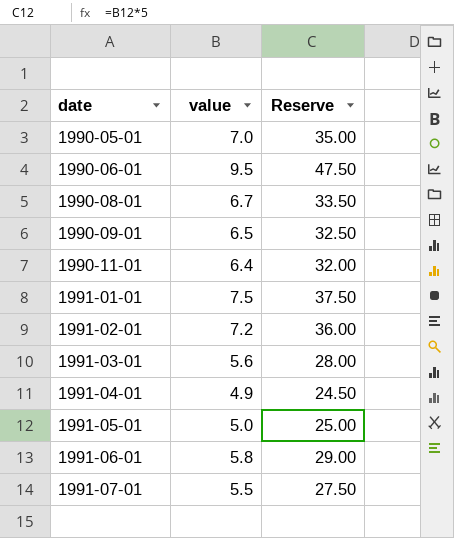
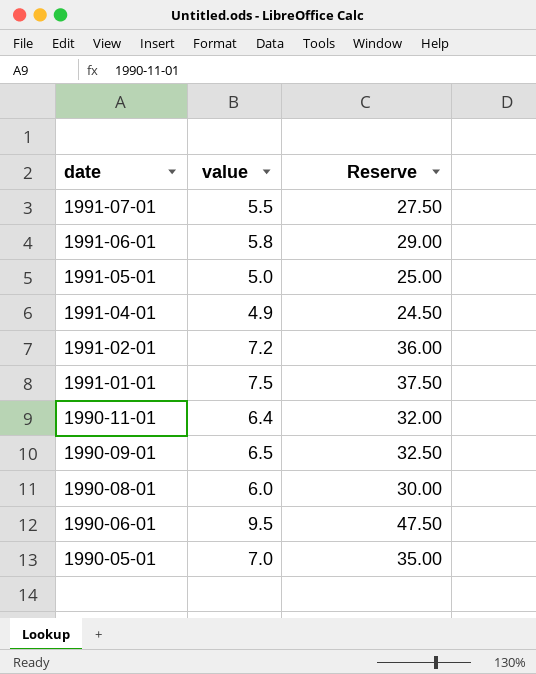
row order: date ascending -> date descending
row 1991-03-01: 5.6 | 28.00 -> none
1990-08-01 | value: 6.7 -> 6.0
1990-08-01 | Reserve: 33.50 -> 30.00

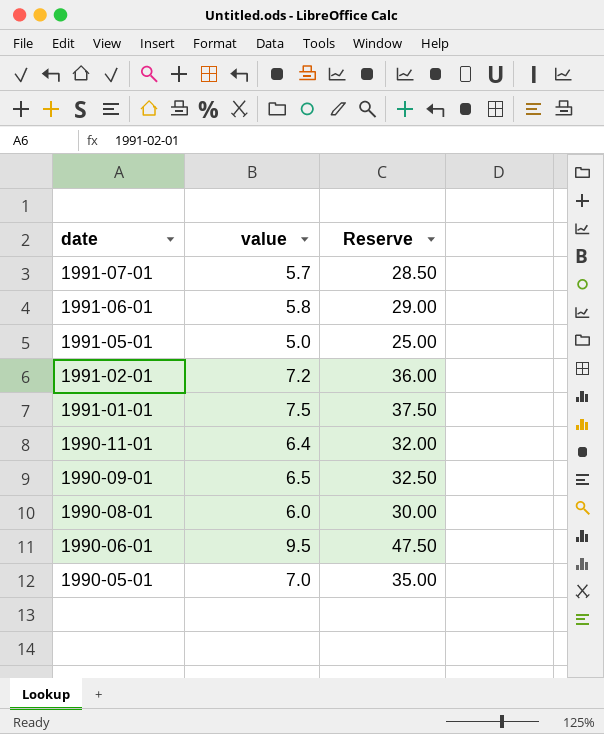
row 1991-04-01: 4.9 | 24.50 -> none
1991-07-01 | value: 5.5 -> 5.7
1991-07-01 | Reserve: 27.50 -> 28.50

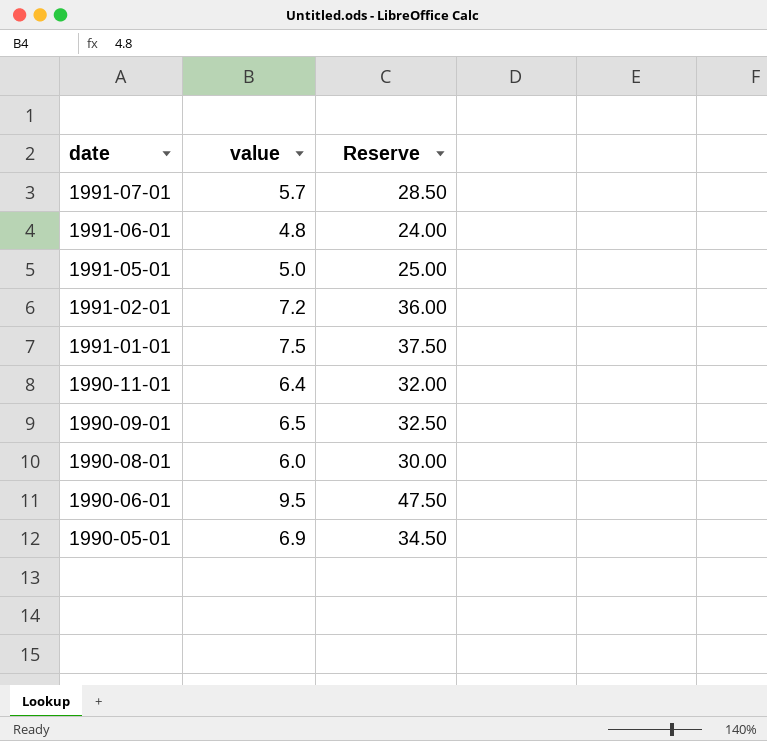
1991-06-01 | value: 5.8 -> 4.8
1991-06-01 | Reserve: 29.00 -> 24.00
1990-05-01 | value: 7.0 -> 6.9
1990-05-01 | Reserve: 35.00 -> 34.50

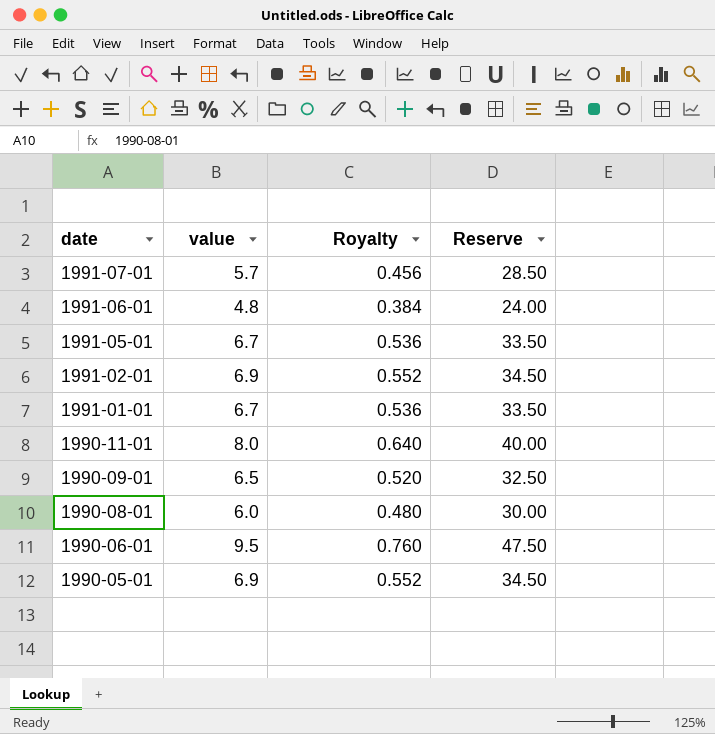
column Royalty | formula: none -> [value] * 0.08
1991-05-01 | value: 5.0 -> 6.7
1991-05-01 | Reserve: 25.00 -> 33.50
1991-02-01 | value: 7.2 -> 6.9
1991-02-01 | Reserve: 36.00 -> 34.50
1991-01-01 | value: 7.5 -> 6.7
1991-01-01 | Reserve: 37.50 -> 33.50
1990-11-01 | value: 6.4 -> 8.0
1990-11-01 | Reserve: 32.00 -> 40.00

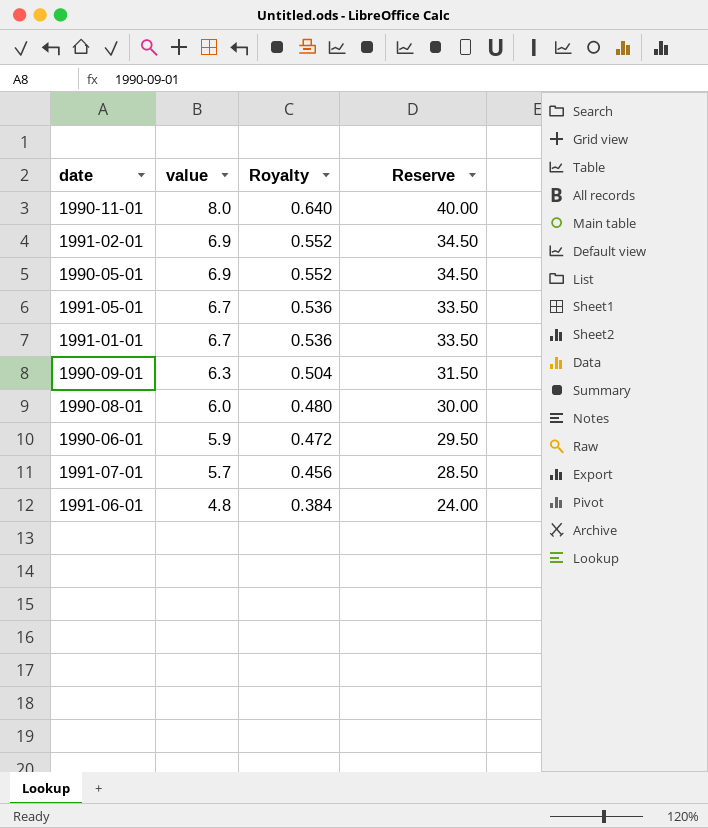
row order: date descending -> value descending
1990-09-01 | value: 6.5 -> 6.3
1990-09-01 | Royalty: 0.520 -> 0.504
1990-09-01 | Reserve: 32.50 -> 31.50
1990-06-01 | value: 9.5 -> 5.9
1990-06-01 | Royalty: 0.760 -> 0.472
1990-06-01 | Reserve: 47.50 -> 29.50

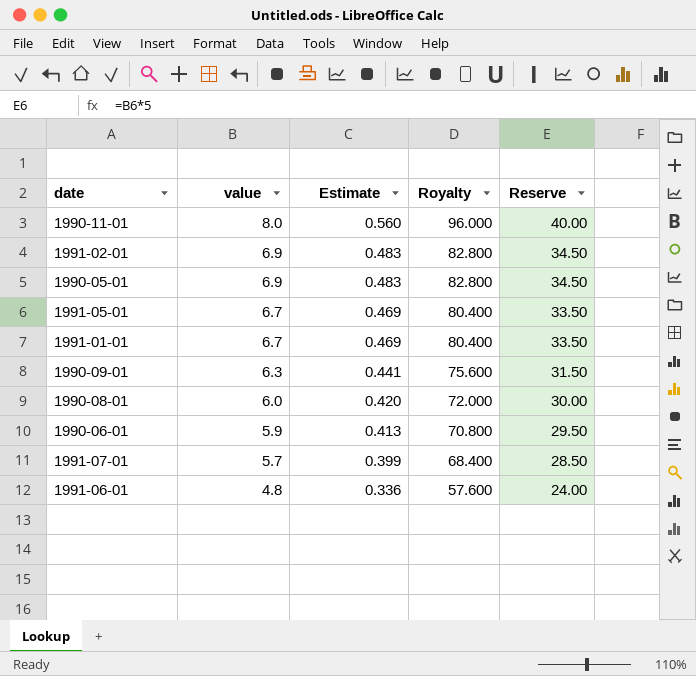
column Estimate | formula: none -> [value] * 0.07
column Royalty | formula: [value] * 0.08 -> [value] * 12

